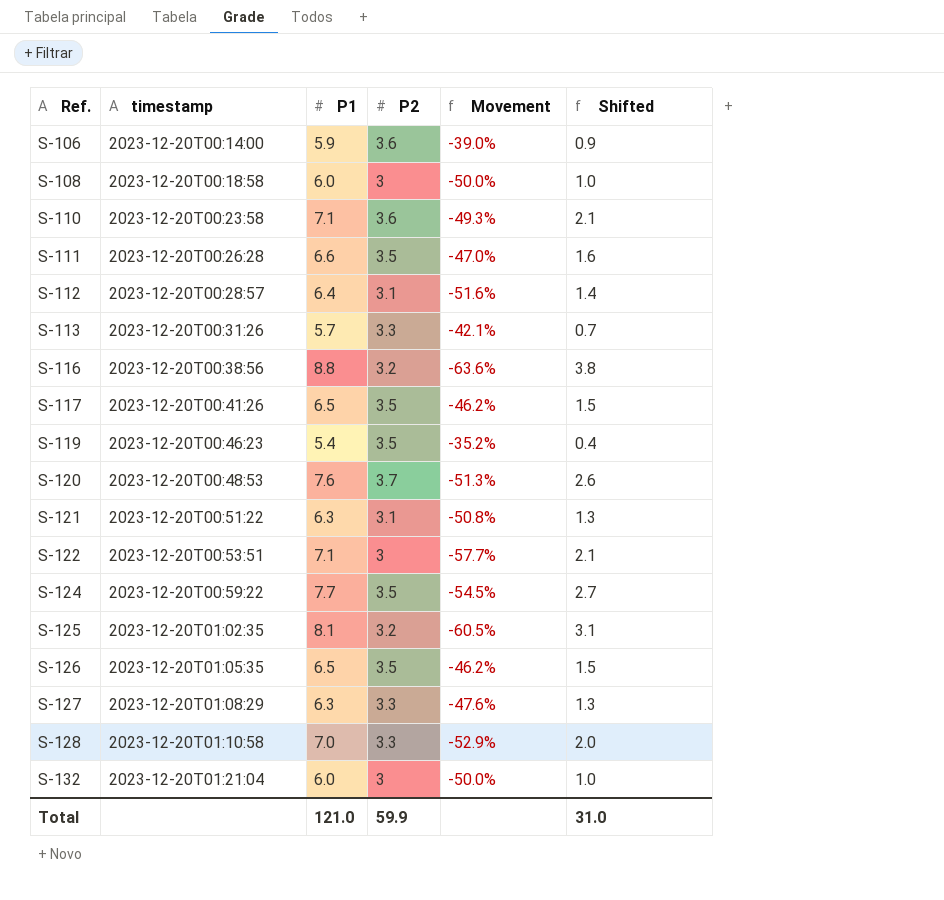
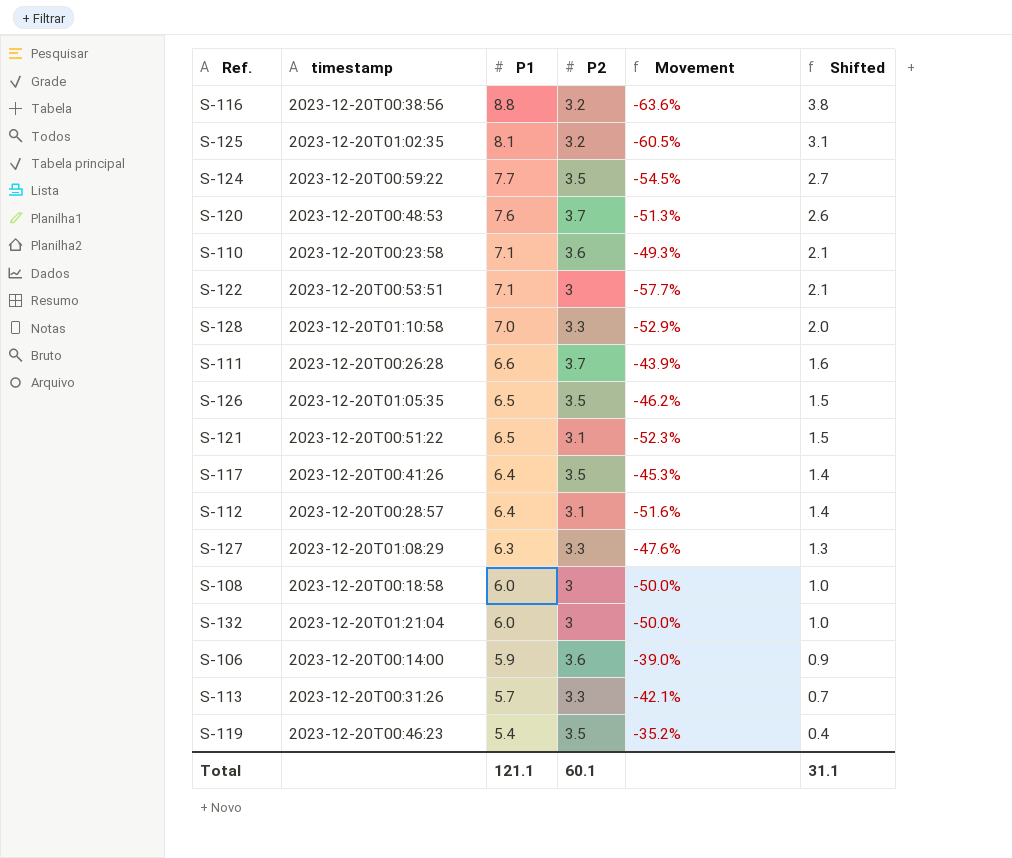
row order: Ref. ascending -> P1 descending
S-111 | P2: 3.5 -> 3.7
S-111 | Movement: -47.0% -> -43.9%
S-121 | P1: 6.3 -> 6.5
S-121 | Movement: -50.8% -> -52.3%
S-121 | Shifted: 1.3 -> 1.5
S-117 | P1: 6.5 -> 6.4
S-117 | Movement: -46.2% -> -45.3%
S-117 | Shifted: 1.5 -> 1.4
Total | P1: 121.0 -> 121.1
Total | P2: 59.9 -> 60.1
Total | Shifted: 31.0 -> 31.1

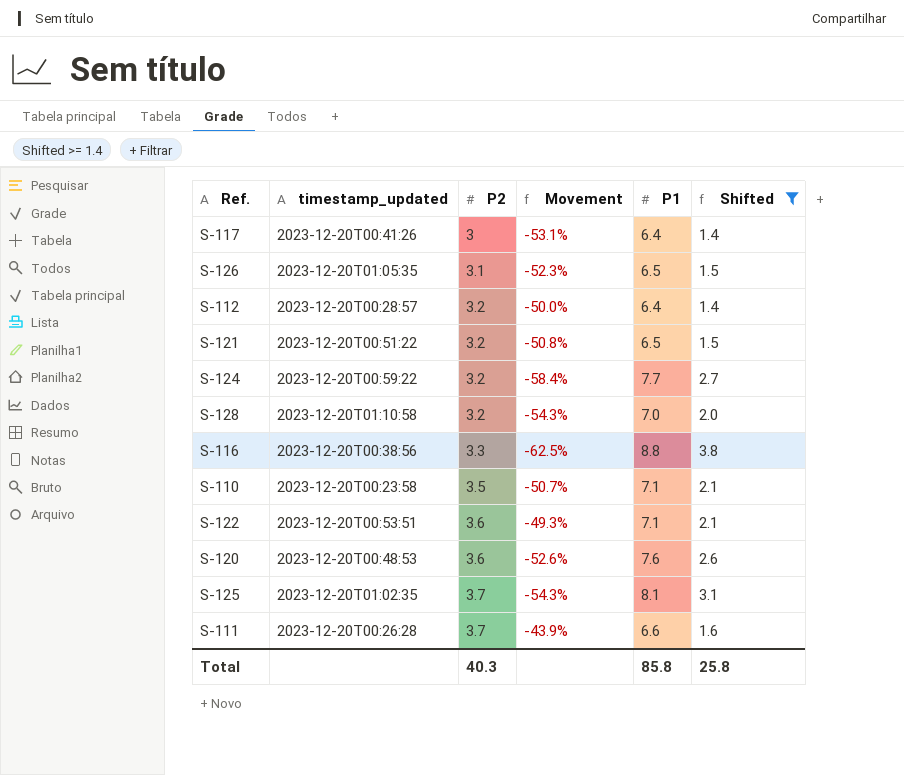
filter: none -> Shifted >= 1.4
row order: P1 descending -> P2 ascending
column name: timestamp -> timestamp_updated
column P1 | position: 3 -> 5
S-117 | P2: 3.5 -> 3
S-117 | Movement: -45.3% -> -53.1%
S-126 | P2: 3.5 -> 3.1
S-126 | Movement: -46.2% -> -52.3%
S-112 | P2: 3.1 -> 3.2
S-112 | Movement: -51.6% -> -50.0%
S-121 | P2: 3.1 -> 3.2
S-121 | Movement: -52.3% -> -50.8%
S-124 | P2: 3.5 -> 3.2
S-124 | Movement: -54.5% -> -58.4%
S-128 | P2: 3.3 -> 3.2
S-128 | Movement: -52.9% -> -54.3%
S-116 | P2: 3.2 -> 3.3
S-116 | Movement: -63.6% -> -62.5%
S-110 | P2: 3.6 -> 3.5
S-110 | Movement: -49.3% -> -50.7%
S-122 | P2: 3 -> 3.6
S-122 | Movement: -57.7% -> -49.3%
S-120 | P2: 3.7 -> 3.6
S-120 | Movement: -51.3% -> -52.6%
S-125 | P2: 3.2 -> 3.7
S-125 | Movement: -60.5% -> -54.3%
Total | P2: 60.1 -> 40.3
Total | P1: 121.1 -> 85.8
Total | Shifted: 31.1 -> 25.8

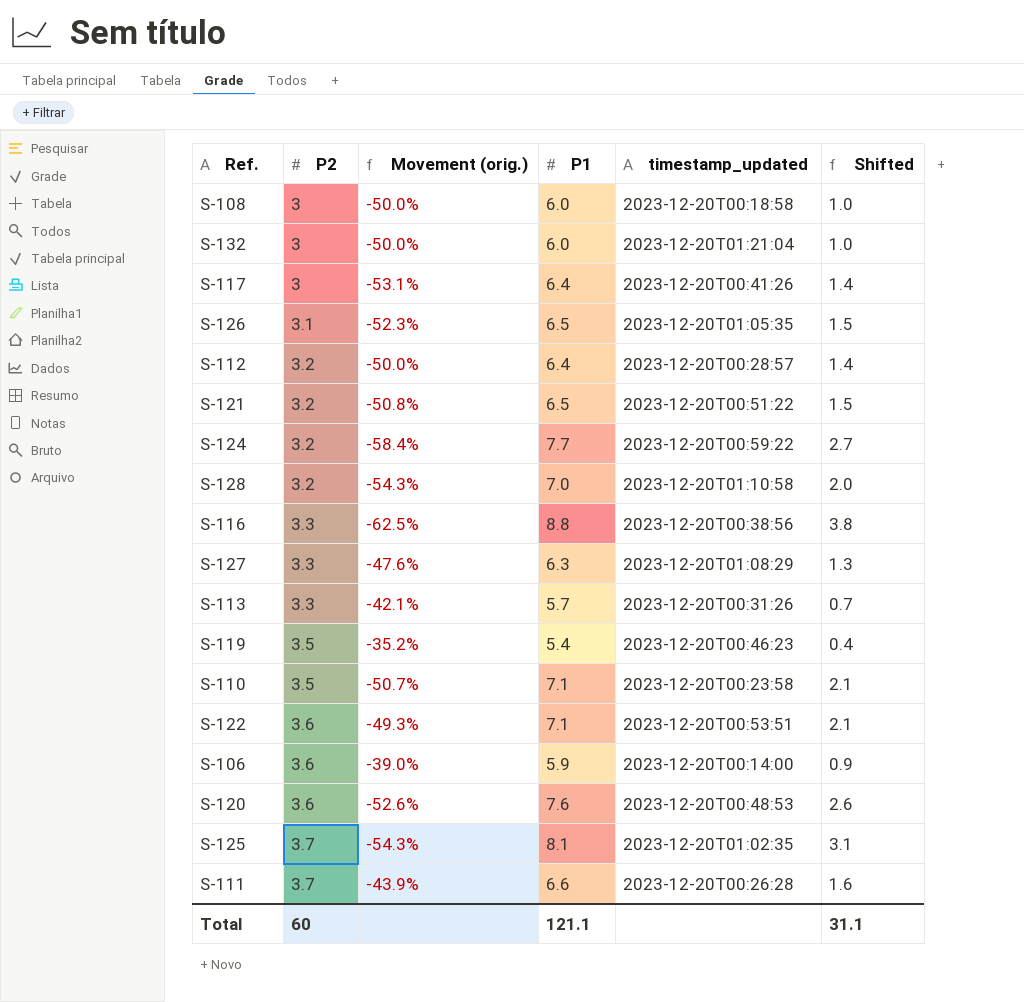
filter: Shifted >= 1.4 -> none
column name: Movement -> Movement (orig.)
column timestamp_updated | position: 2 -> 5
Total | P2: 40.3 -> 60
Total | P1: 85.8 -> 121.1
Total | Shifted: 25.8 -> 31.1

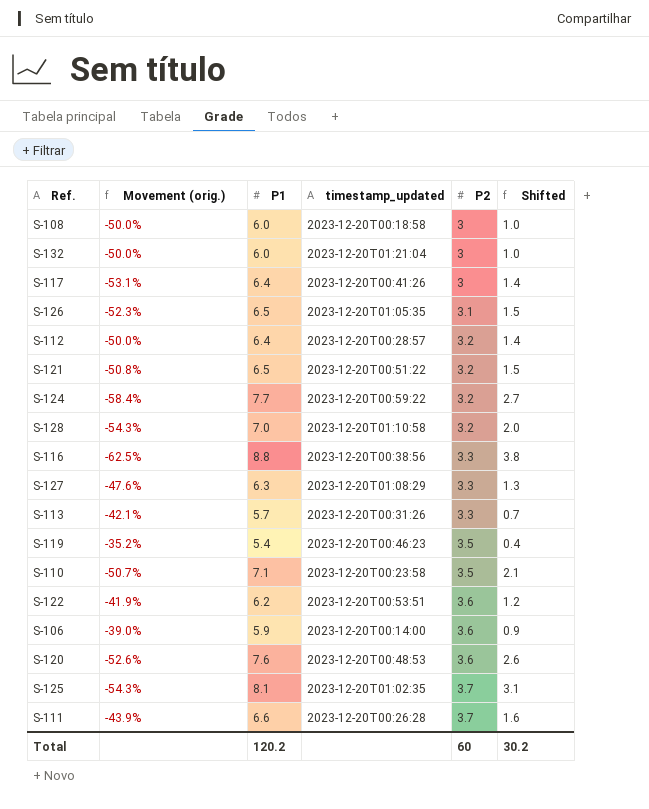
column P2 | position: 2 -> 5
S-122 | Movement (orig.): -49.3% -> -41.9%
S-122 | P1: 7.1 -> 6.2
S-122 | Shifted: 2.1 -> 1.2
Total | P1: 121.1 -> 120.2
Total | Shifted: 31.1 -> 30.2

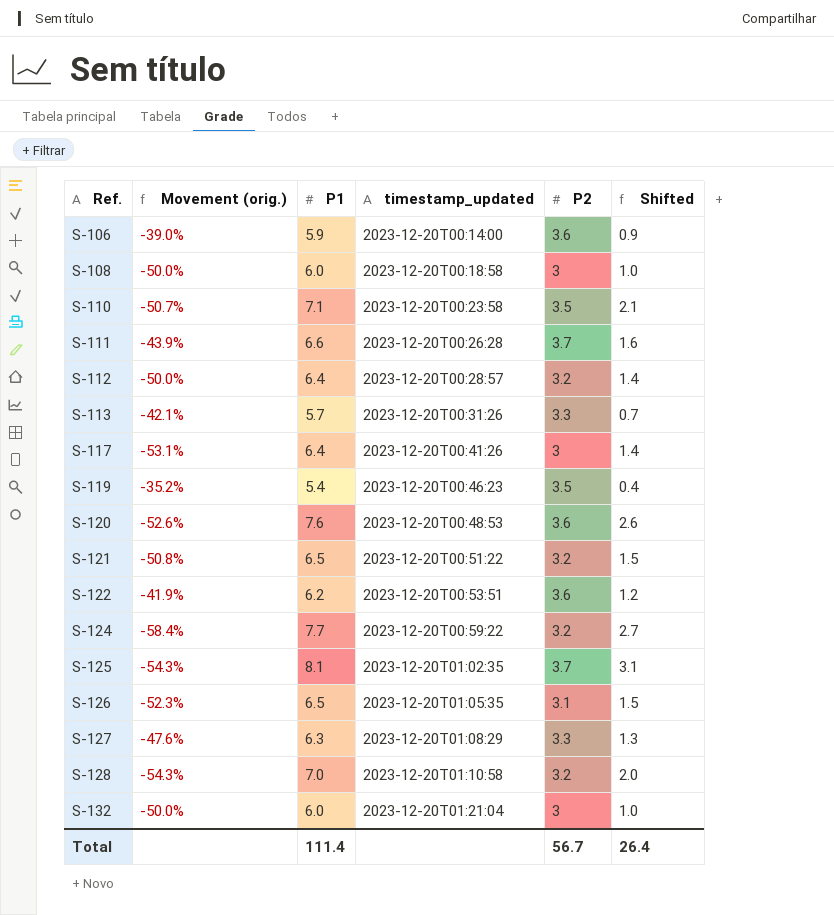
row order: P2 ascending -> Ref. ascending
row S-116: -62.5% | 8.8 | 2023-12-20T00:38:56 | 3.3 | 3.8 -> none
Total | P1: 120.2 -> 111.4
Total | P2: 60 -> 56.7
Total | Shifted: 30.2 -> 26.4

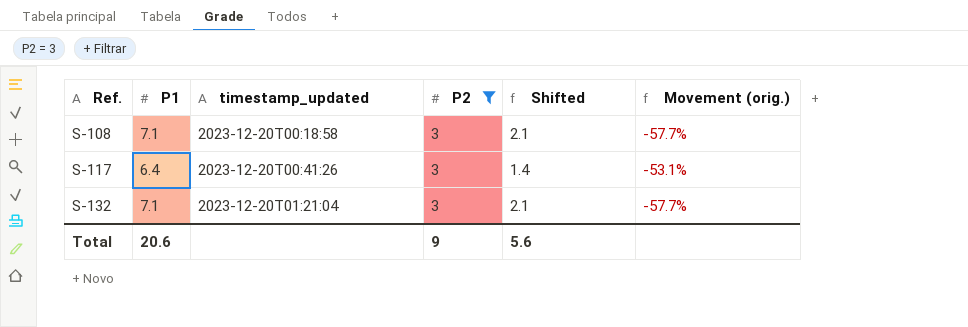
filter: none -> P2 = 3
column Movement (orig.) | position: 2 -> 6
S-108 | P1: 6.0 -> 7.1
S-108 | Shifted: 1.0 -> 2.1
S-108 | Movement (orig.): -50.0% -> -57.7%
S-132 | P1: 6.0 -> 7.1
S-132 | Shifted: 1.0 -> 2.1
S-132 | Movement (orig.): -50.0% -> -57.7%
Total | P1: 111.4 -> 20.6
Total | P2: 56.7 -> 9
Total | Shifted: 26.4 -> 5.6

